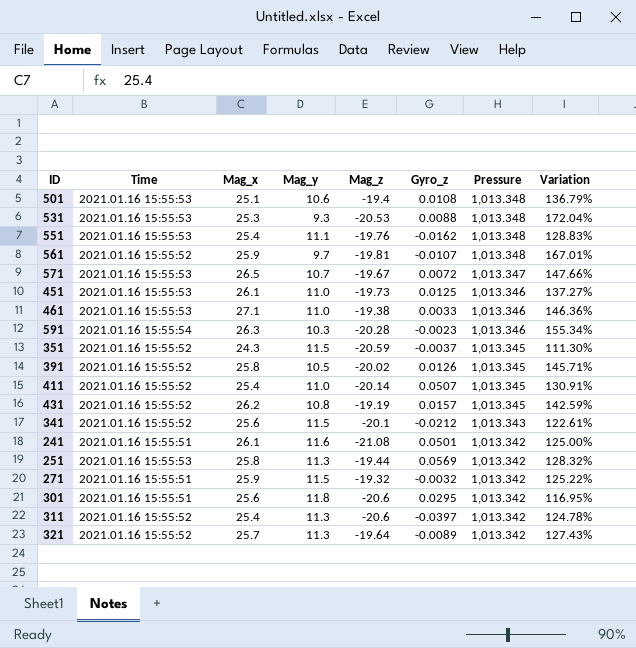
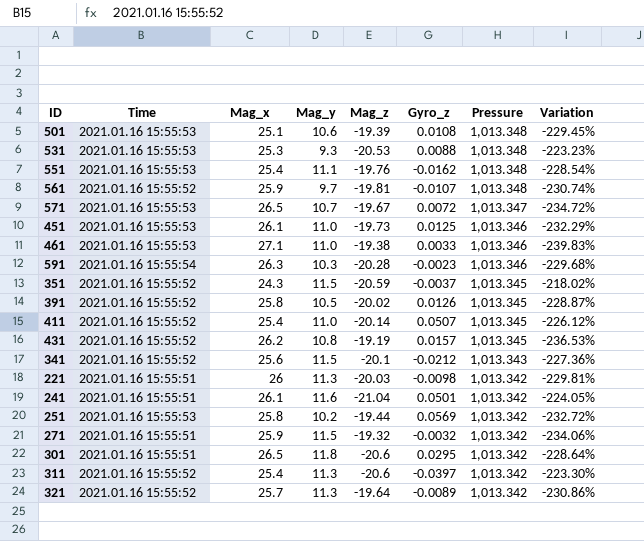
column Variation | formula: ([Mag_x] - [Mag_y]) / [Mag_y] -> ([Mag_x] - [Mag_z]) / [Mag_z]
501 | Mag_z: -19.4 -> -19.39
row 221: none -> 2021.01.16 15:55:51 | 26 | 11.3 | -20.03 | -0.0098 | 1,013.342 | -229.81%
241 | Mag_z: -21.08 -> -21.04
251 | Mag_y: 11.3 -> 10.2
301 | Mag_x: 25.6 -> 26.5

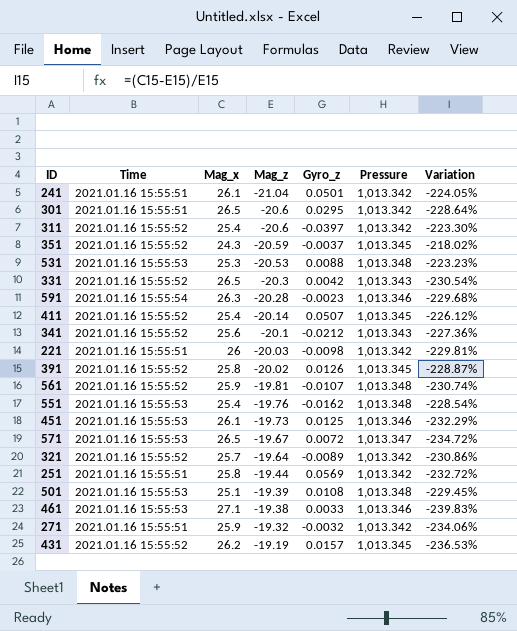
row order: Pressure descending -> Mag_z ascending
column Mag_y | position: 4 -> none
row 331: none -> 2021.01.16 15:55:52 | 26.5 | -20.3 | 0.0042 | 1,013.343 | -230.54%
251 | Time: 2021.01.16 15:55:53 -> 2021.01.16 15:55:51

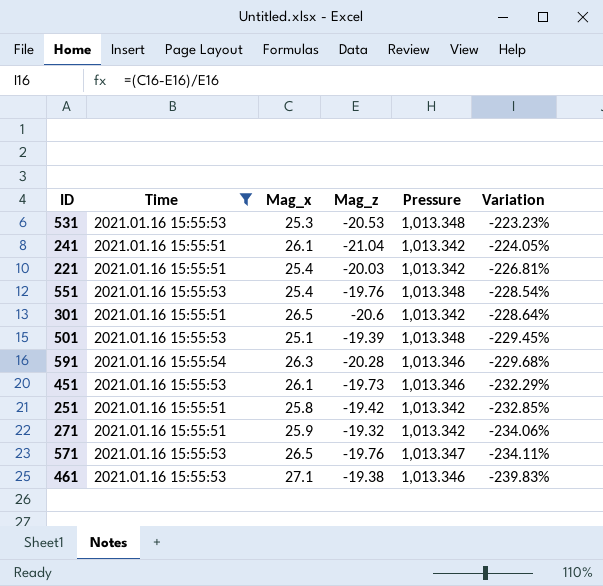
filter: none -> Time != 2021.01.16 15:55:52
row order: Mag_z ascending -> Variation descending
column Gyro_z | position: 5 -> none
221 | Mag_x: 26 -> 25.4
221 | Variation: -229.81% -> -226.81%
251 | Mag_z: -19.44 -> -19.42
251 | Variation: -232.72% -> -232.85%
571 | Mag_z: -19.67 -> -19.76
571 | Variation: -234.72% -> -234.11%

